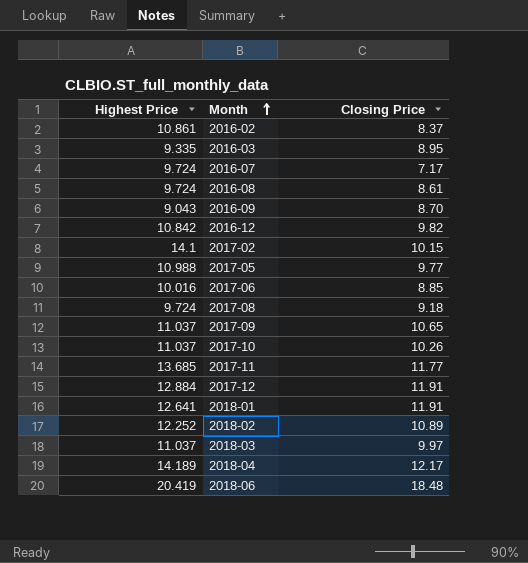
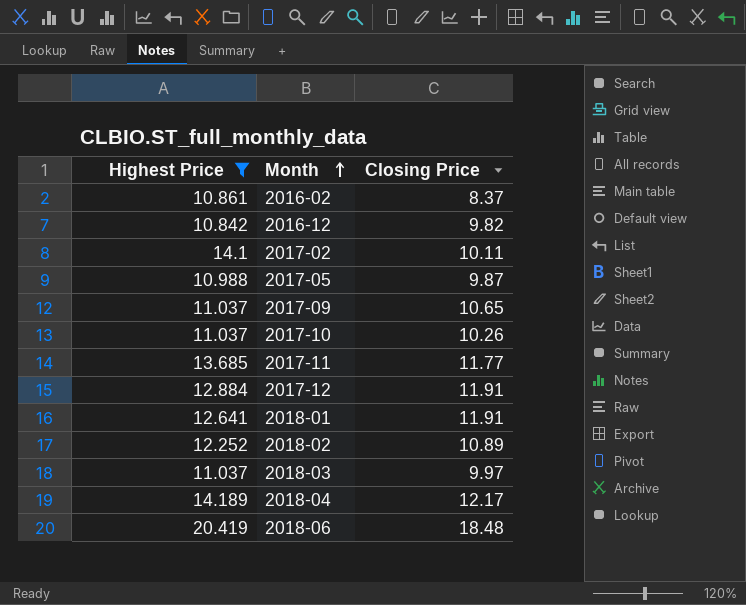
filter: none -> Highest Price >= 10.842
2017-02 | Closing Price: 10.15 -> 10.11
2017-05 | Closing Price: 9.77 -> 9.87

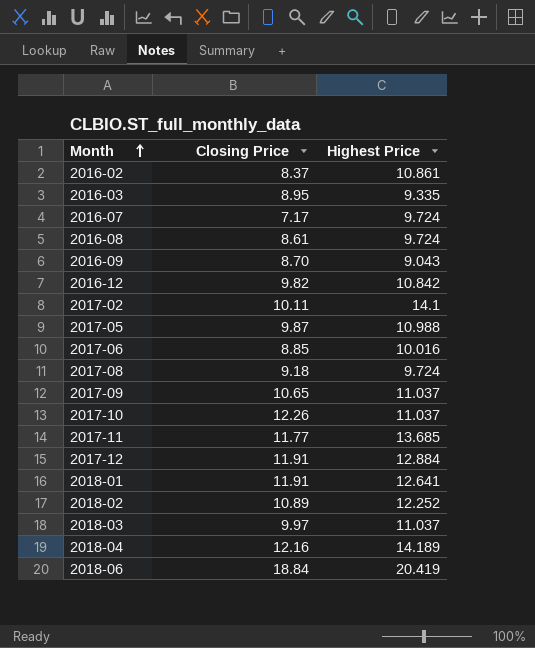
filter: Highest Price >= 10.842 -> none
column Highest Price | position: 1 -> 3
2017-10 | Closing Price: 10.26 -> 12.26
2018-04 | Closing Price: 12.17 -> 12.16
2018-06 | Closing Price: 18.48 -> 18.84

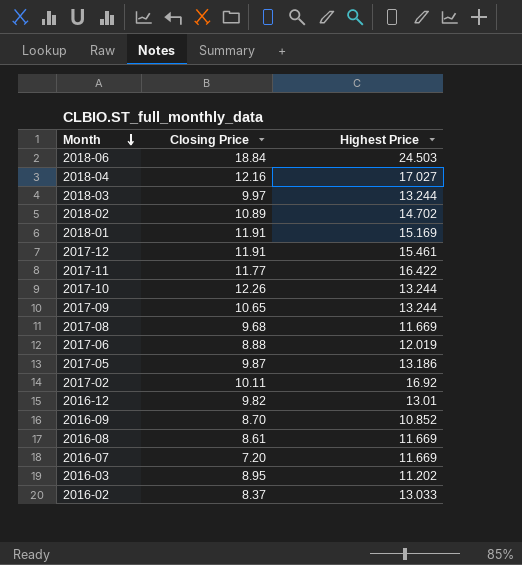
row order: Month ascending -> Month descending
2018-06 | Highest Price: 20.419 -> 24.503
2018-04 | Highest Price: 14.189 -> 17.027
2018-03 | Highest Price: 11.037 -> 13.244
2018-02 | Highest Price: 12.252 -> 14.702
2018-01 | Highest Price: 12.641 -> 15.169
2017-12 | Highest Price: 12.884 -> 15.461
2017-11 | Highest Price: 13.685 -> 16.422
2017-10 | Highest Price: 11.037 -> 13.244
2017-09 | Highest Price: 11.037 -> 13.244
2017-08 | Closing Price: 9.18 -> 9.68
2017-08 | Highest Price: 9.724 -> 11.669
2017-06 | Closing Price: 8.85 -> 8.88
2017-06 | Highest Price: 10.016 -> 12.019
2017-05 | Highest Price: 10.988 -> 13.186
2017-02 | Highest Price: 14.1 -> 16.92
2016-12 | Highest Price: 10.842 -> 13.01
2016-09 | Highest Price: 9.043 -> 10.852
2016-08 | Highest Price: 9.724 -> 11.669
2016-07 | Closing Price: 7.17 -> 7.20
2016-07 | Highest Price: 9.724 -> 11.669
2016-03 | Highest Price: 9.335 -> 11.202
2016-02 | Highest Price: 10.861 -> 13.033

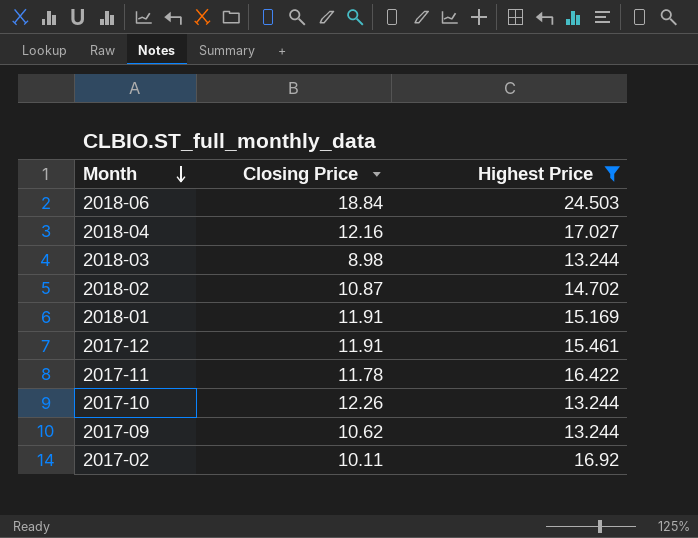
filter: none -> Highest Price >= 13.244
2018-03 | Closing Price: 9.97 -> 8.98
2018-02 | Closing Price: 10.89 -> 10.87
2017-11 | Closing Price: 11.77 -> 11.78
2017-09 | Closing Price: 10.65 -> 10.62

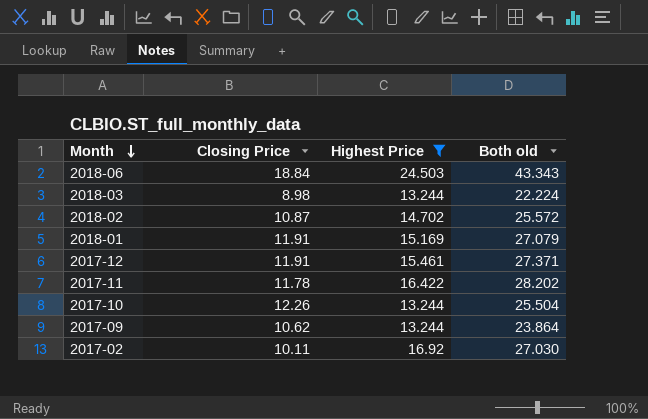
column Both old | formula: none -> [Closing Price] + [Highest Price]
row 2018-04: 12.16 | 17.027 -> none

